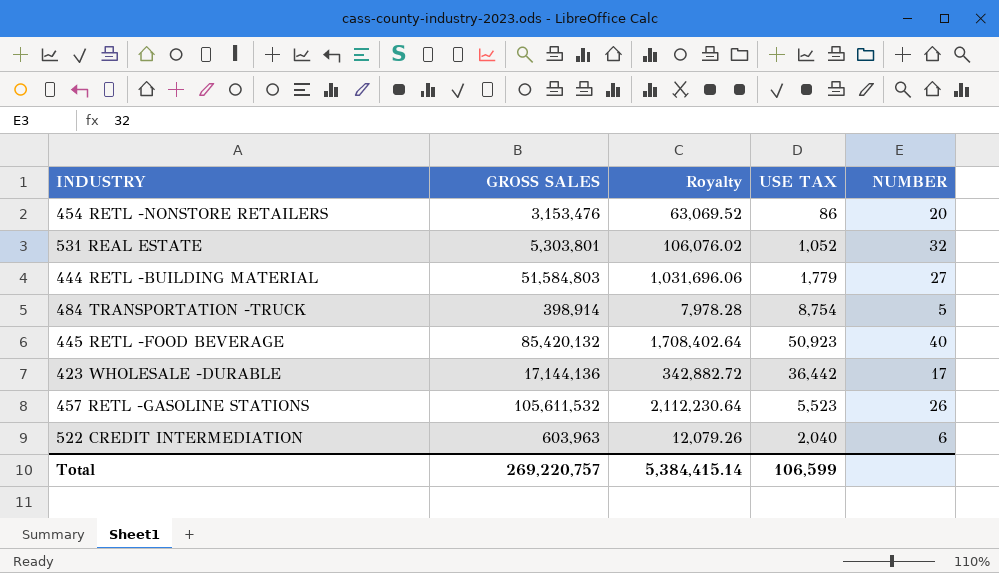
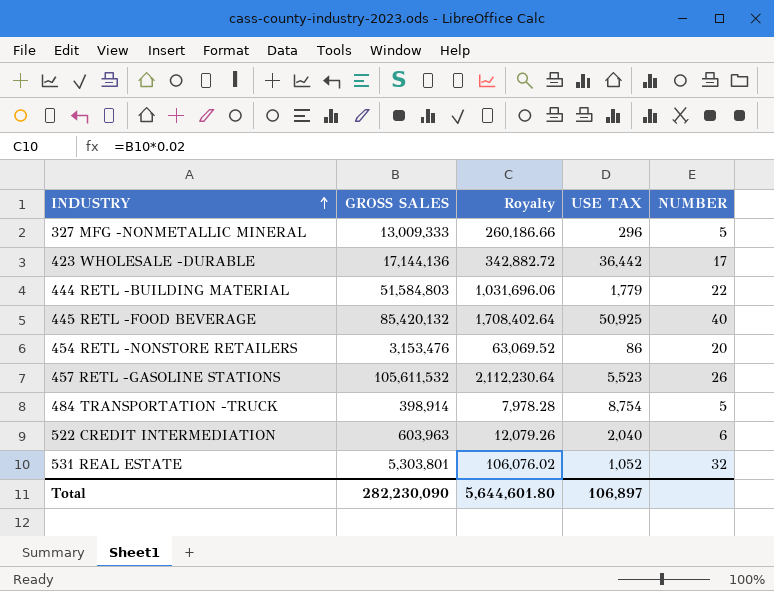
row order: none -> INDUSTRY ascending
row 327 MFG -NONMETALLIC MINERAL: none -> 13,009,333 | 260,186.66 | 296 | 5
444 RETL -BUILDING MATERIAL | NUMBER: 27 -> 22
445 RETL -FOOD BEVERAGE | USE TAX: 50,923 -> 50,925
Total | GROSS SALES: 269,220,757 -> 282,230,090
Total | Royalty: 5,384,415.14 -> 5,644,601.80
Total | USE TAX: 106,599 -> 106,897

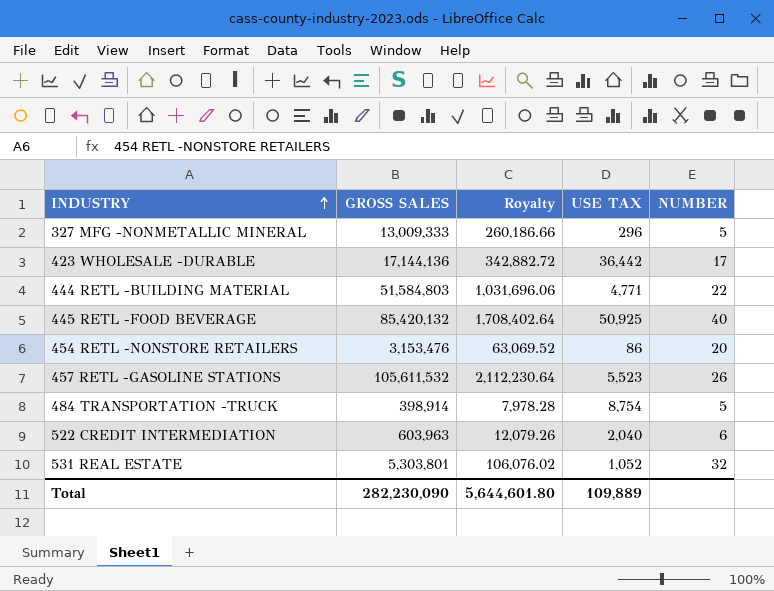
444 RETL -BUILDING MATERIAL | USE TAX: 1,779 -> 4,771
Total | USE TAX: 106,897 -> 109,889

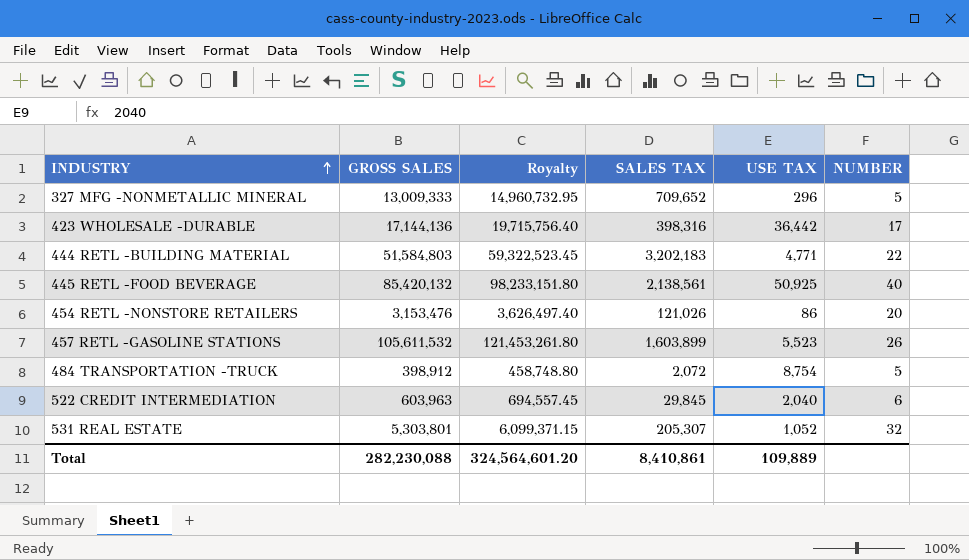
column Royalty | formula: [GROSS SALES] * 0.02 -> [GROSS SALES] * 1.15
column SALES TAX | position: none -> 4
484 TRANSPORTATION -TRUCK | GROSS SALES: 398,914 -> 398,912
Total | GROSS SALES: 282,230,090 -> 282,230,088
Total | Royalty: 5,644,601.80 -> 324,564,601.20

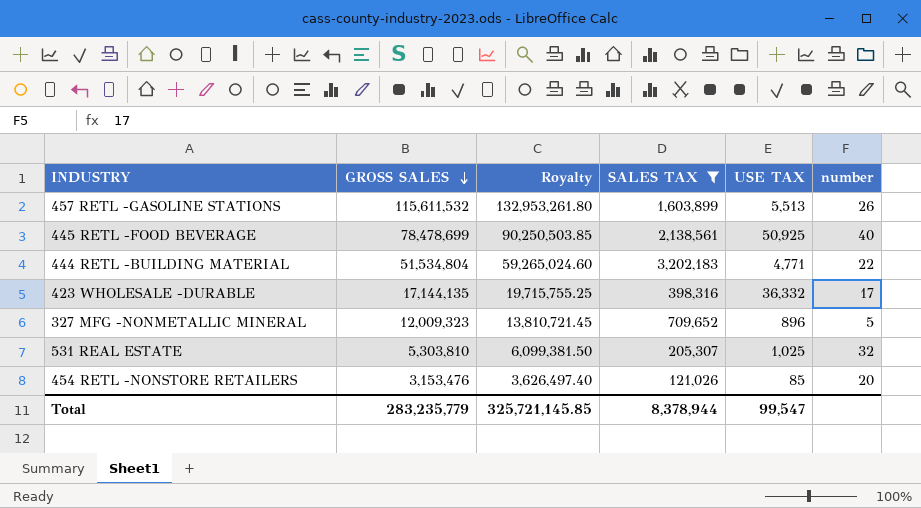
filter: none -> SALES TAX >= 121,026
row order: INDUSTRY ascending -> GROSS SALES descending
column name: NUMBER -> number
457 RETL -GASOLINE STATIONS | GROSS SALES: 105,611,532 -> 115,611,532
457 RETL -GASOLINE STATIONS | Royalty: 121,453,261.80 -> 132,953,261.80
457 RETL -GASOLINE STATIONS | USE TAX: 5,523 -> 5,513
445 RETL -FOOD BEVERAGE | GROSS SALES: 85,420,132 -> 78,478,699
445 RETL -FOOD BEVERAGE | Royalty: 98,233,151.80 -> 90,250,503.85
444 RETL -BUILDING MATERIAL | GROSS SALES: 51,584,803 -> 51,534,804
444 RETL -BUILDING MATERIAL | Royalty: 59,322,523.45 -> 59,265,024.60
423 WHOLESALE -DURABLE | GROSS SALES: 17,144,136 -> 17,144,135
423 WHOLESALE -DURABLE | Royalty: 19,715,756.40 -> 19,715,755.25
423 WHOLESALE -DURABLE | USE TAX: 36,442 -> 36,332
327 MFG -NONMETALLIC MINERAL | GROSS SALES: 13,009,333 -> 12,009,323
327 MFG -NONMETALLIC MINERAL | Royalty: 14,960,732.95 -> 13,810,721.45
327 MFG -NONMETALLIC MINERAL | USE TAX: 296 -> 896
531 REAL ESTATE | GROSS SALES: 5,303,801 -> 5,303,810
531 REAL ESTATE | Royalty: 6,099,371.15 -> 6,099,381.50
531 REAL ESTATE | USE TAX: 1,052 -> 1,025
454 RETL -NONSTORE RETAILERS | USE TAX: 86 -> 85
Total | GROSS SALES: 282,230,088 -> 283,235,779
Total | Royalty: 324,564,601.20 -> 325,721,145.85
Total | SALES TAX: 8,410,861 -> 8,378,944
Total | USE TAX: 109,889 -> 99,547

